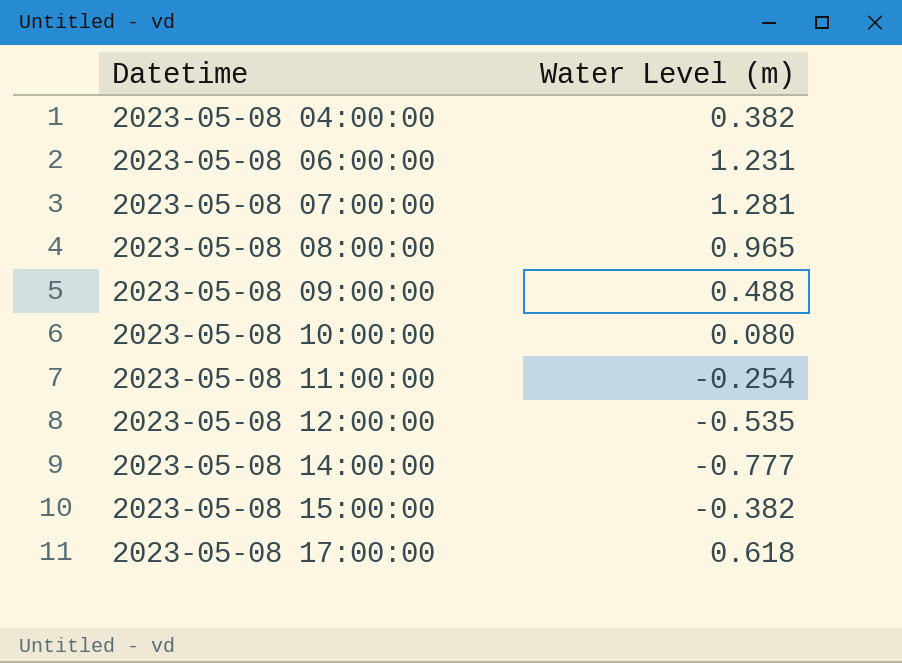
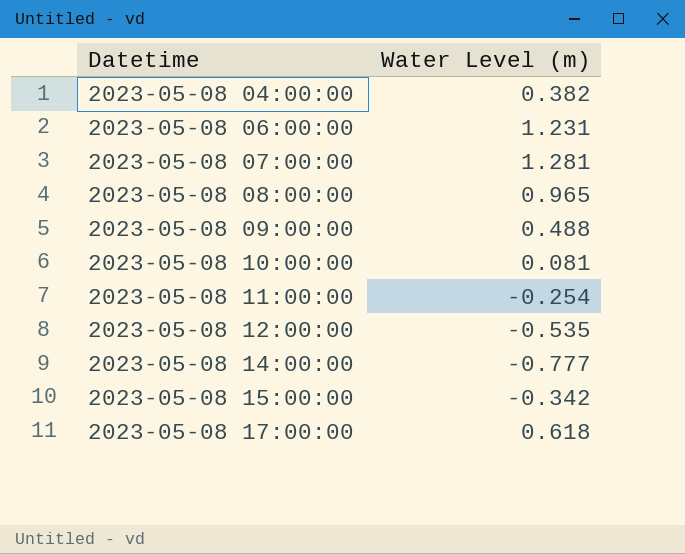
2023-05-08 10:00:00 | Water Level (m): 0.080 -> 0.081
2023-05-08 15:00:00 | Water Level (m): -0.382 -> -0.342

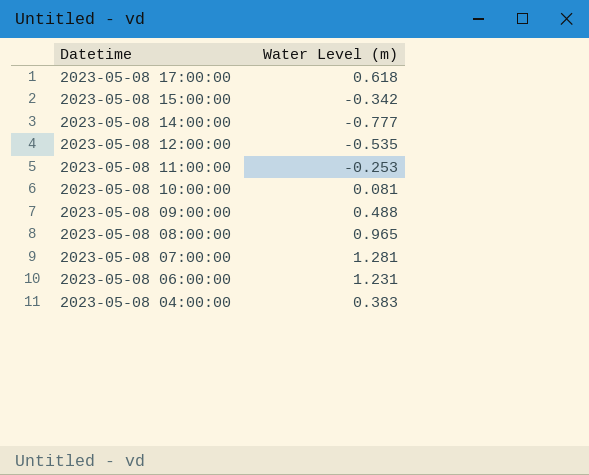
row order: Datetime ascending -> Datetime descending
2023-05-08 11:00:00 | Water Level (m): -0.254 -> -0.253
2023-05-08 04:00:00 | Water Level (m): 0.382 -> 0.383

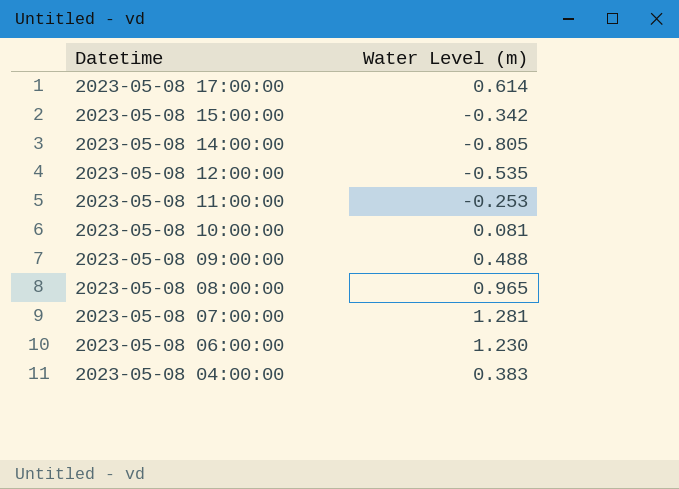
2023-05-08 17:00:00 | Water Level (m): 0.618 -> 0.614
2023-05-08 14:00:00 | Water Level (m): -0.777 -> -0.805
2023-05-08 06:00:00 | Water Level (m): 1.231 -> 1.230

